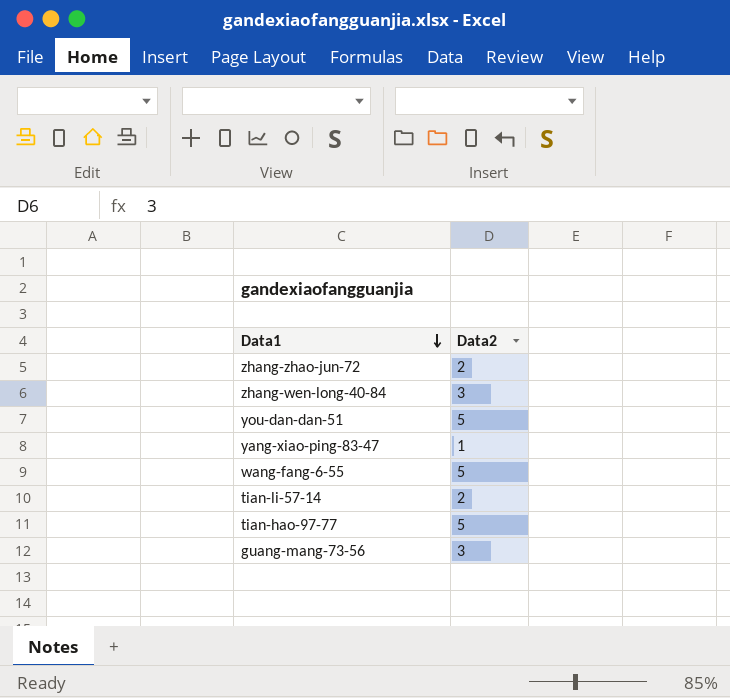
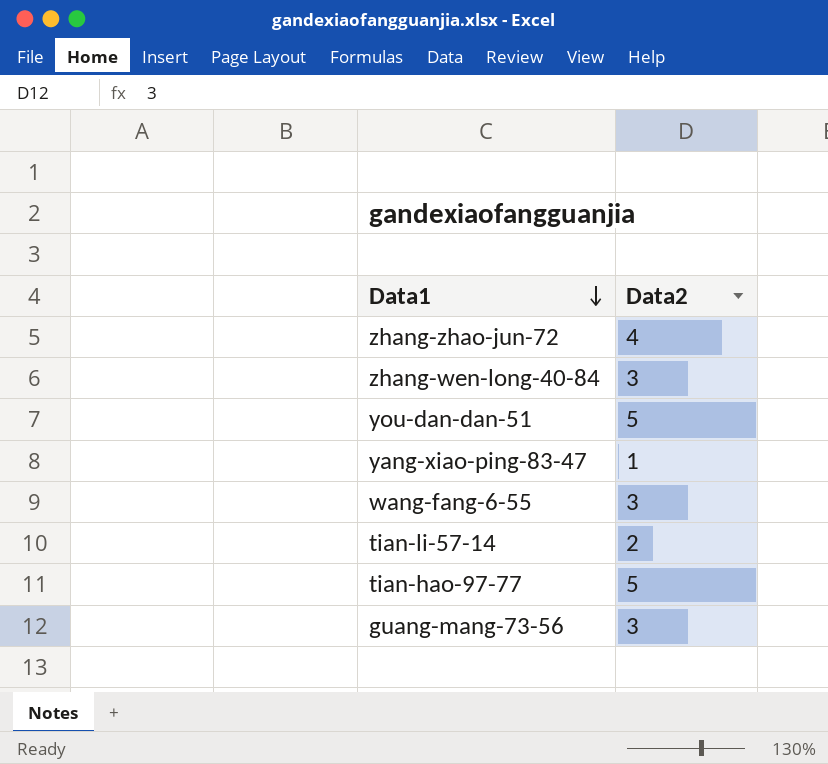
zhang-zhao-jun-72 | Data2: 2 -> 4
wang-fang-6-55 | Data2: 5 -> 3

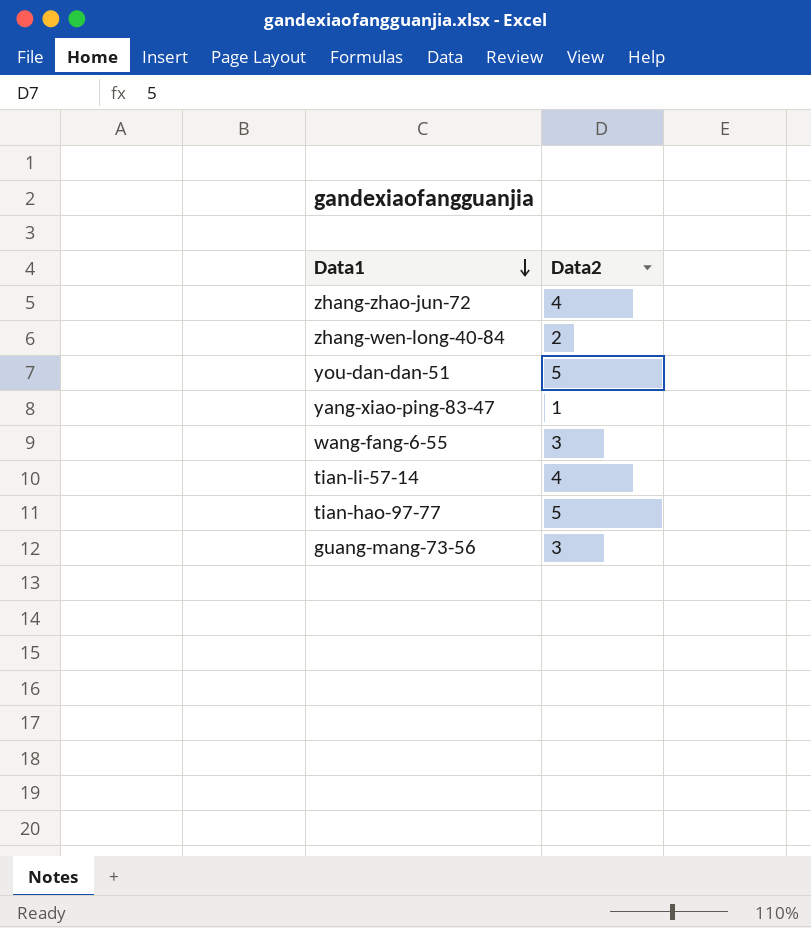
zhang-wen-long-40-84 | Data2: 3 -> 2
tian-li-57-14 | Data2: 2 -> 4

